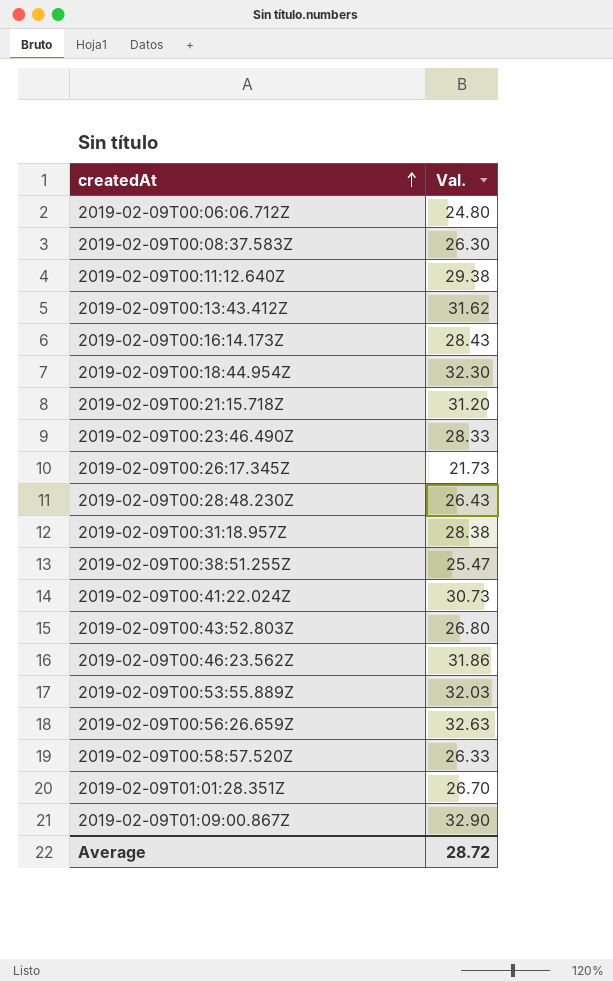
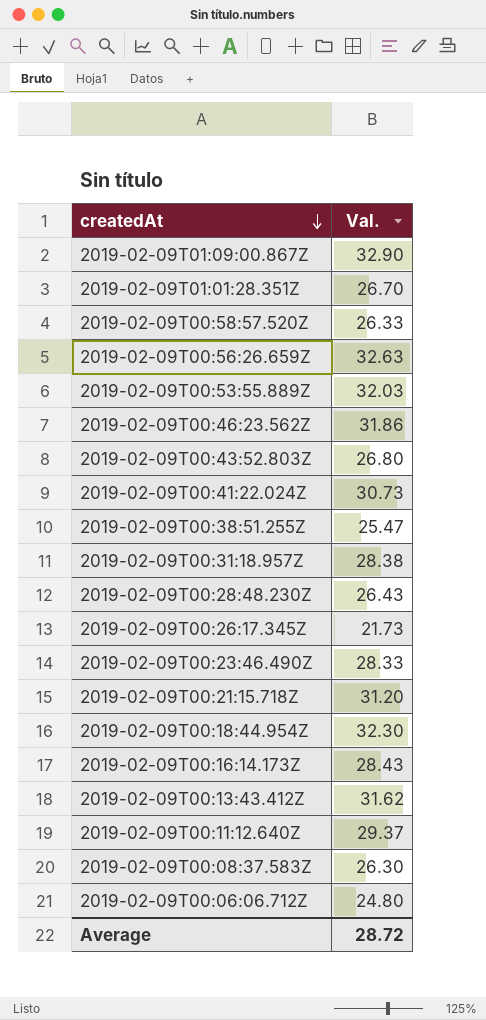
row order: createdAt ascending -> createdAt descending
2019-02-09T00:11:12.640Z | Val.: 29.38 -> 29.37

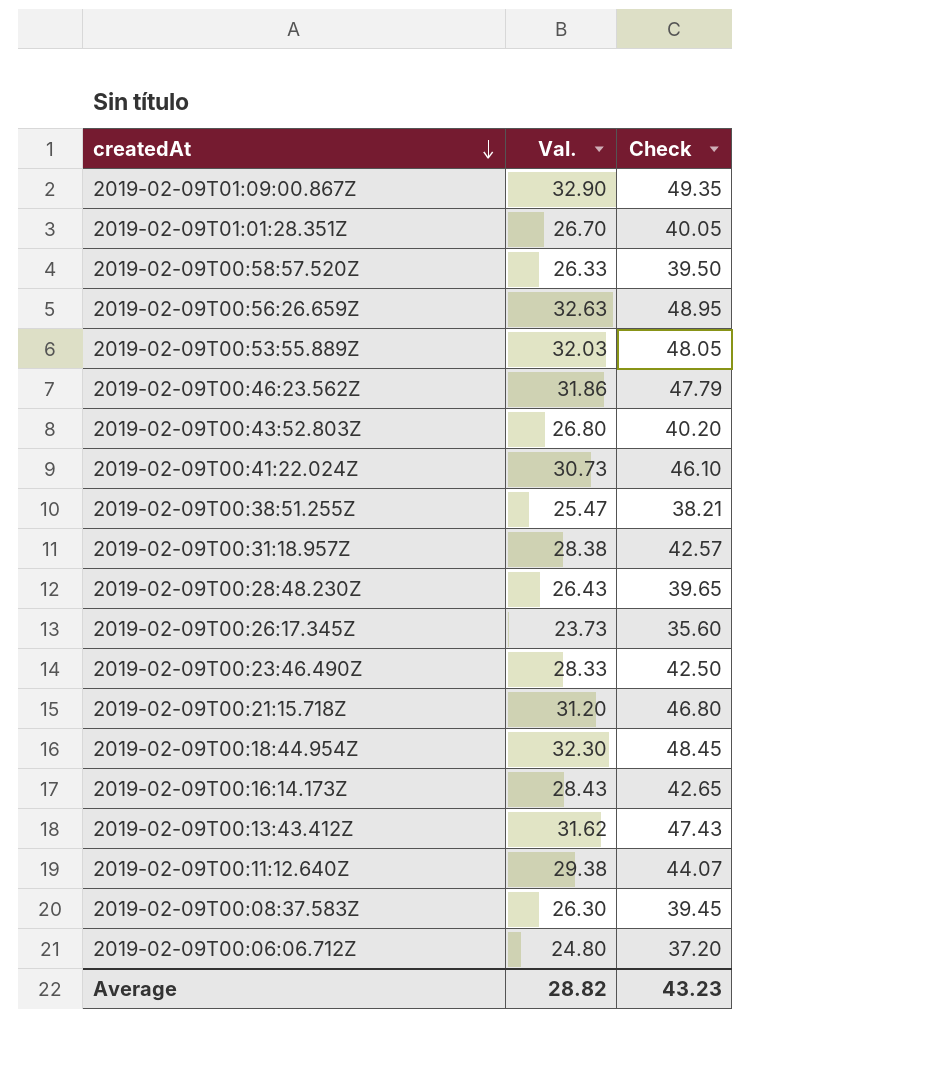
column Check | formula: none -> [Val.] * 1.5
2019-02-09T00:26:17.345Z | Val.: 21.73 -> 23.73
2019-02-09T00:11:12.640Z | Val.: 29.37 -> 29.38
Average | Val.: 28.72 -> 28.82

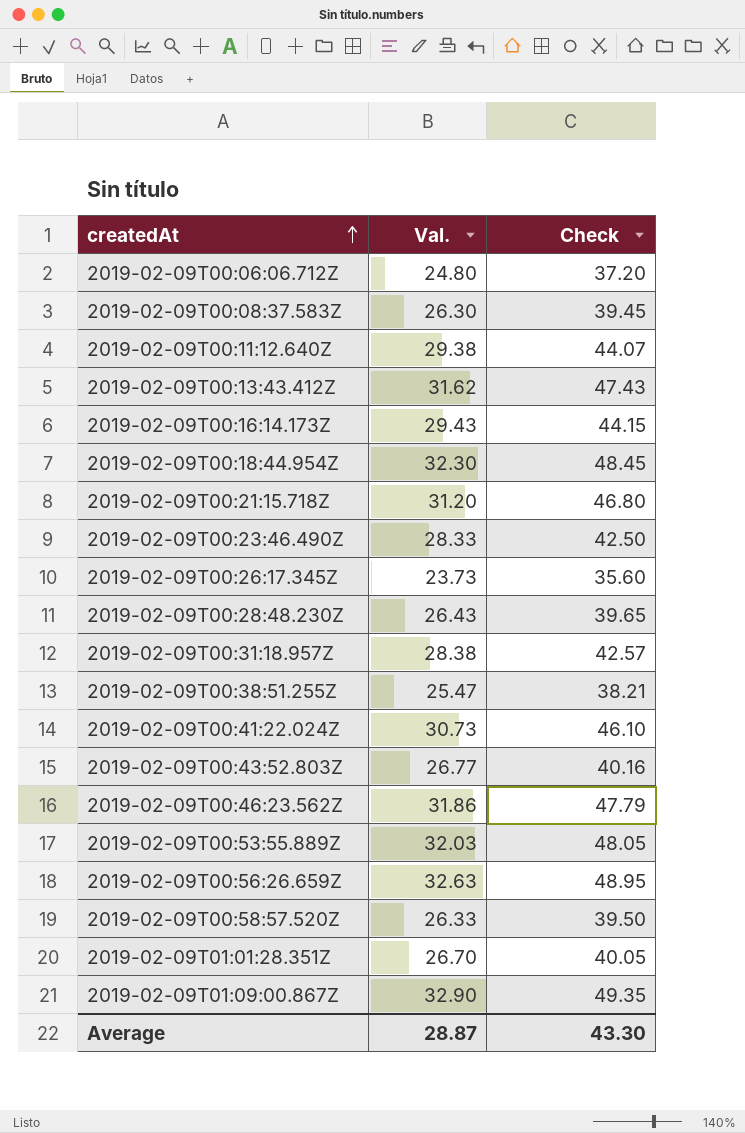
row order: createdAt descending -> createdAt ascending
2019-02-09T00:16:14.173Z | Val.: 28.43 -> 29.43
2019-02-09T00:16:14.173Z | Check: 42.65 -> 44.15
2019-02-09T00:43:52.803Z | Val.: 26.80 -> 26.77
2019-02-09T00:43:52.803Z | Check: 40.20 -> 40.16
Average | Val.: 28.82 -> 28.87
Average | Check: 43.23 -> 43.30

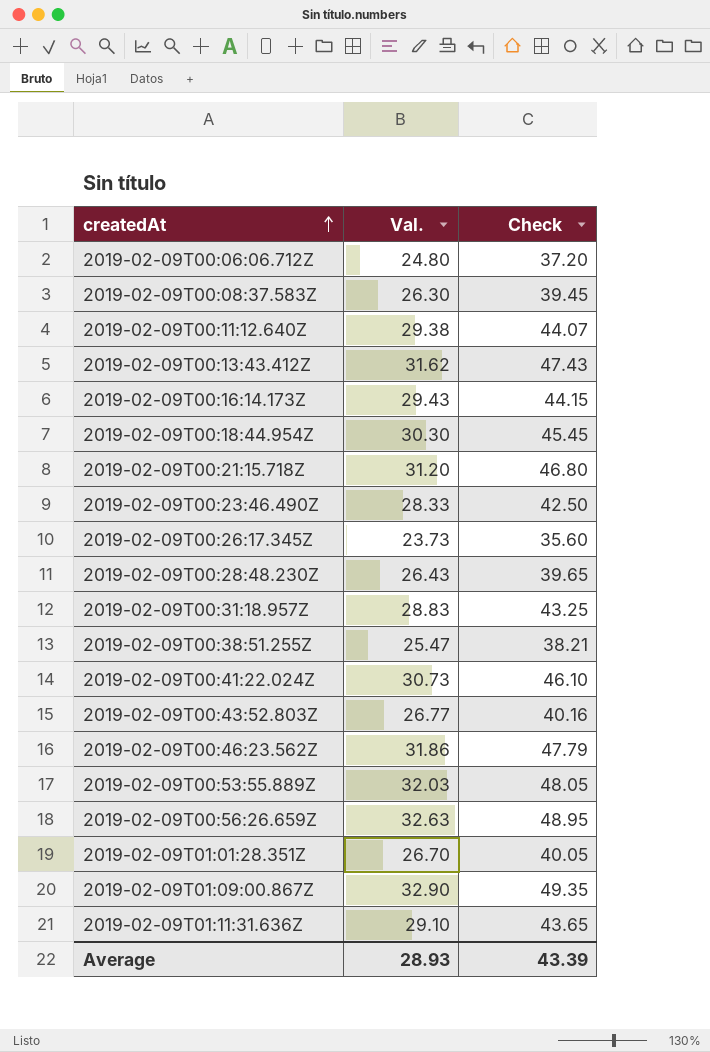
row 2019-02-09T00:58:57.520Z: 26.33 | 39.50 -> none
2019-02-09T00:18:44.954Z | Val.: 32.30 -> 30.30
2019-02-09T00:18:44.954Z | Check: 48.45 -> 45.45
2019-02-09T00:31:18.957Z | Val.: 28.38 -> 28.83
2019-02-09T00:31:18.957Z | Check: 42.57 -> 43.25
row 2019-02-09T01:11:31.636Z: none -> 29.10 | 43.65
Average | Val.: 28.87 -> 28.93
Average | Check: 43.30 -> 43.39

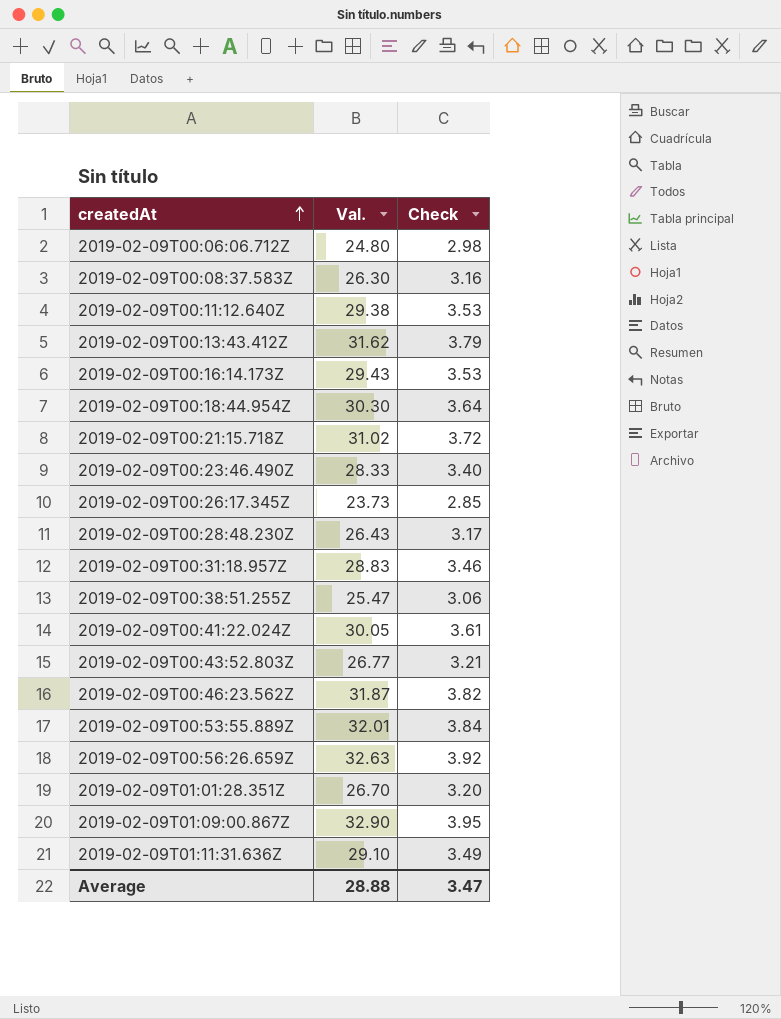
column Check | formula: [Val.] * 1.5 -> [Val.] * 0.12
2019-02-09T00:21:15.718Z | Val.: 31.20 -> 31.02
2019-02-09T00:41:22.024Z | Val.: 30.73 -> 30.05
2019-02-09T00:46:23.562Z | Val.: 31.86 -> 31.87
2019-02-09T00:53:55.889Z | Val.: 32.03 -> 32.01
Average | Val.: 28.93 -> 28.88
Average | Check: 43.39 -> 3.47

